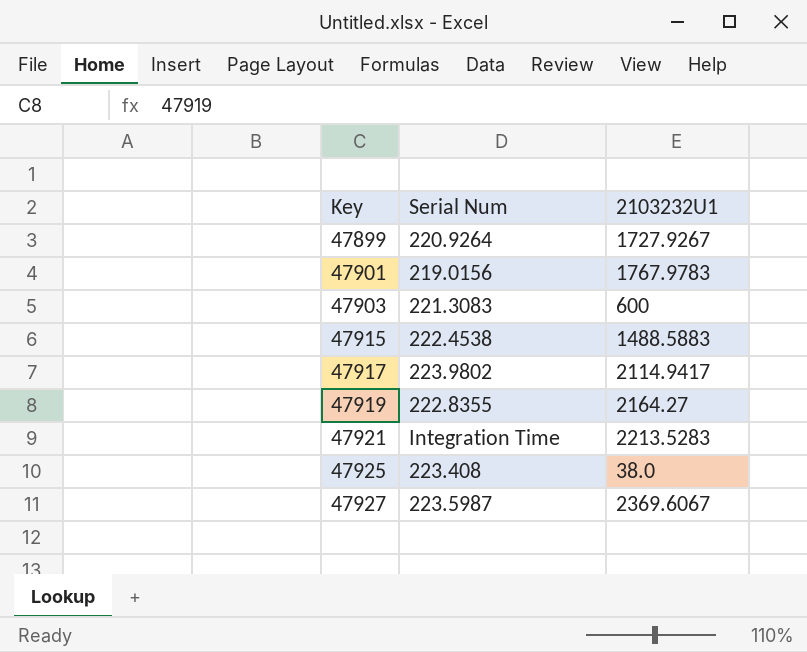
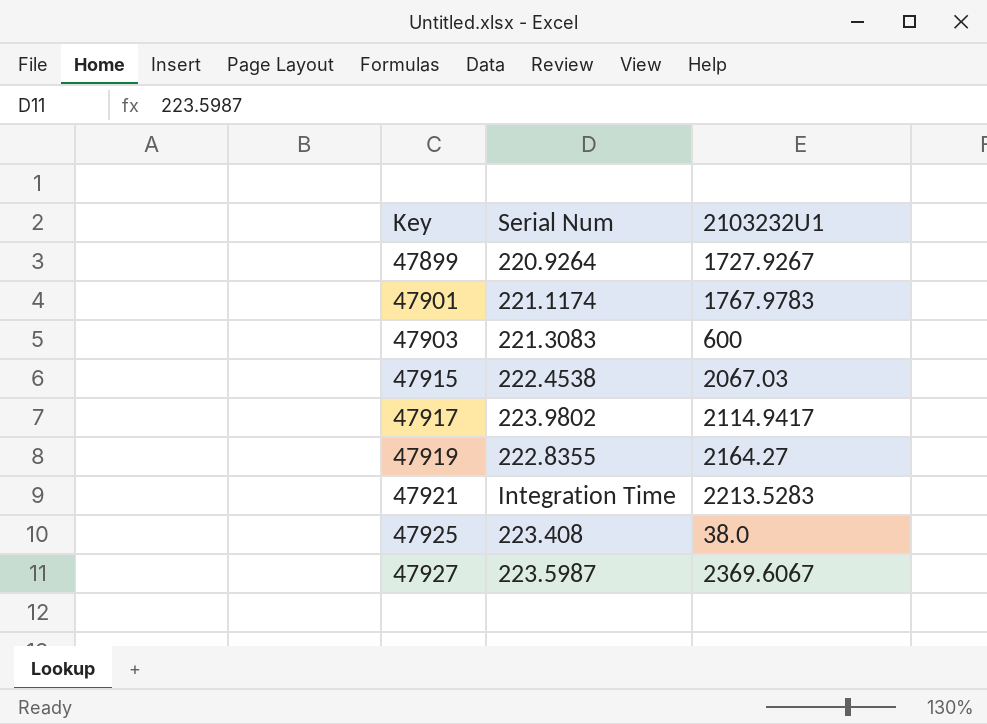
47901 | Serial Num: 219.0156 -> 221.1174
47915 | 2103232U1: 1488.5883 -> 2067.03

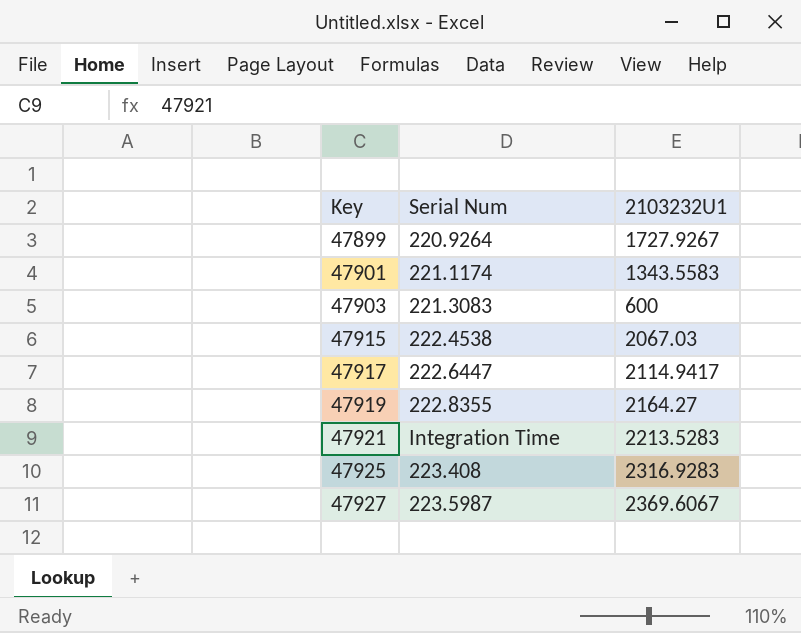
47901 | 2103232U1: 1767.9783 -> 1343.5583
47917 | Serial Num: 223.9802 -> 222.6447
47925 | 2103232U1: 38.0 -> 2316.9283

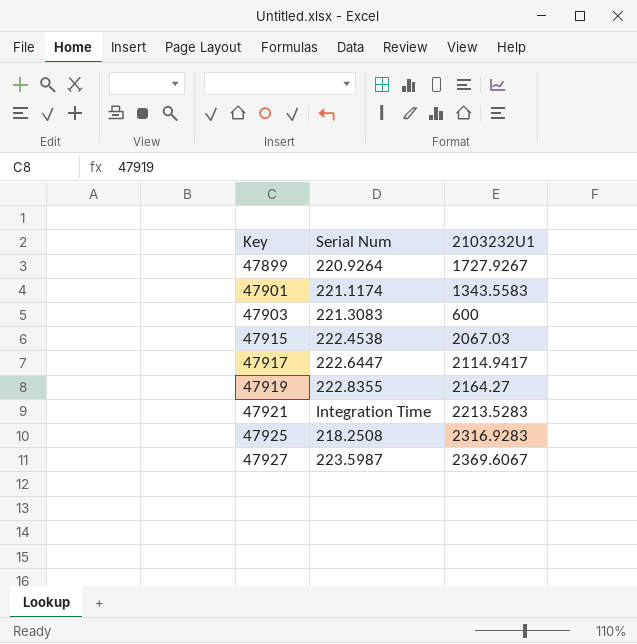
47925 | Serial Num: 223.408 -> 218.2508

